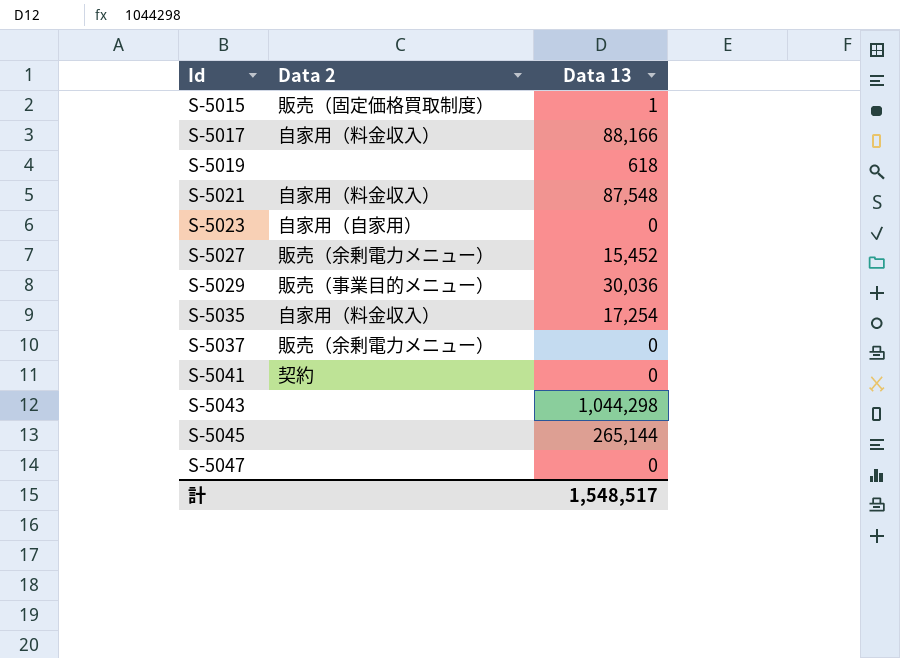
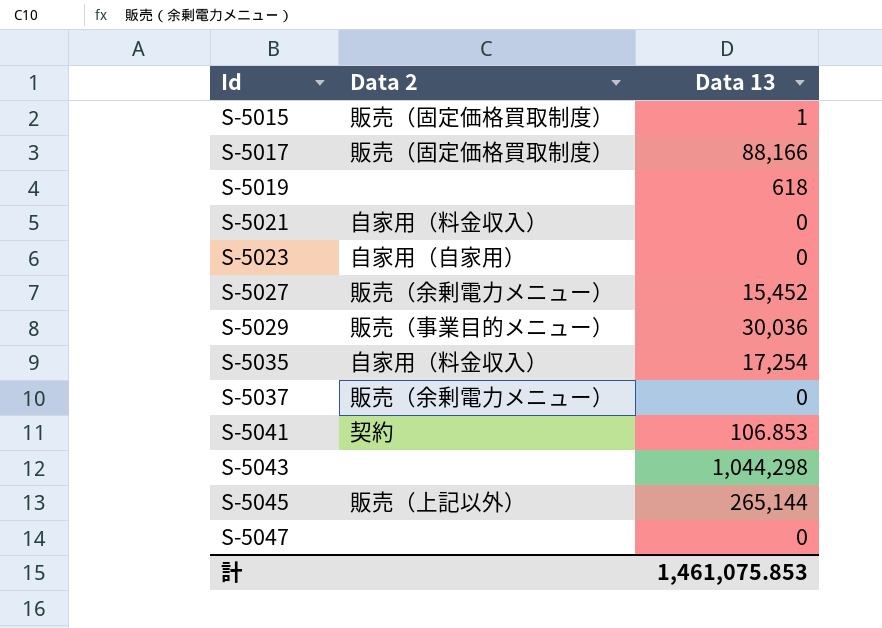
S-5017 | Data 2: 自家用（料金収入） -> 販売（固定価格買取制度）
S-5021 | Data 13: 87,548 -> 0
S-5041 | Data 13: 0 -> 106.853
S-5045 | Data 2: none -> 販売（上記以外）
計 | Data 13: 1,548,517 -> 1,461,075.853

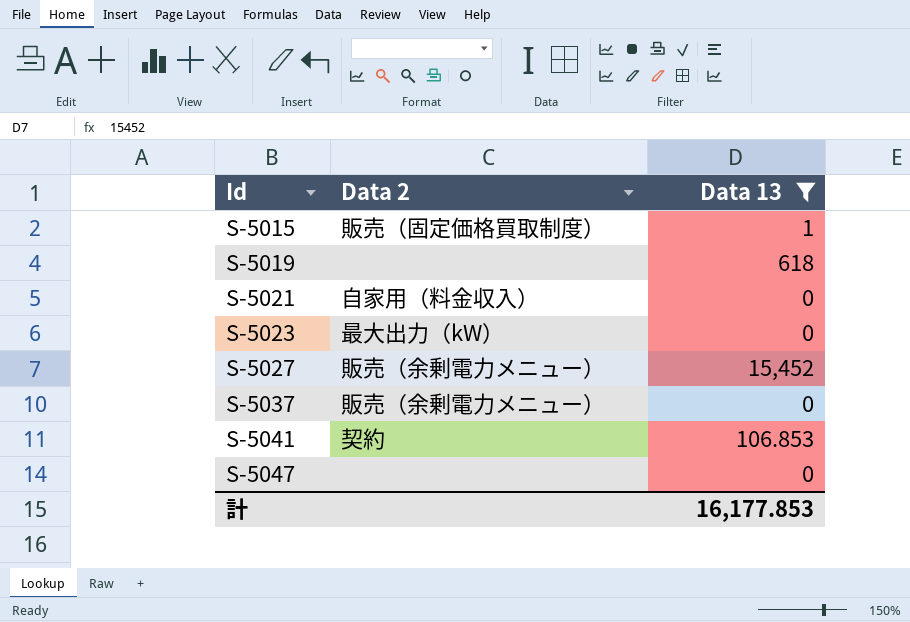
filter: none -> Data 13 <= 15,452
S-5023 | Data 2: 自家用（自家用） -> 最大出力（kW）
計 | Data 13: 1,461,075.853 -> 16,177.853

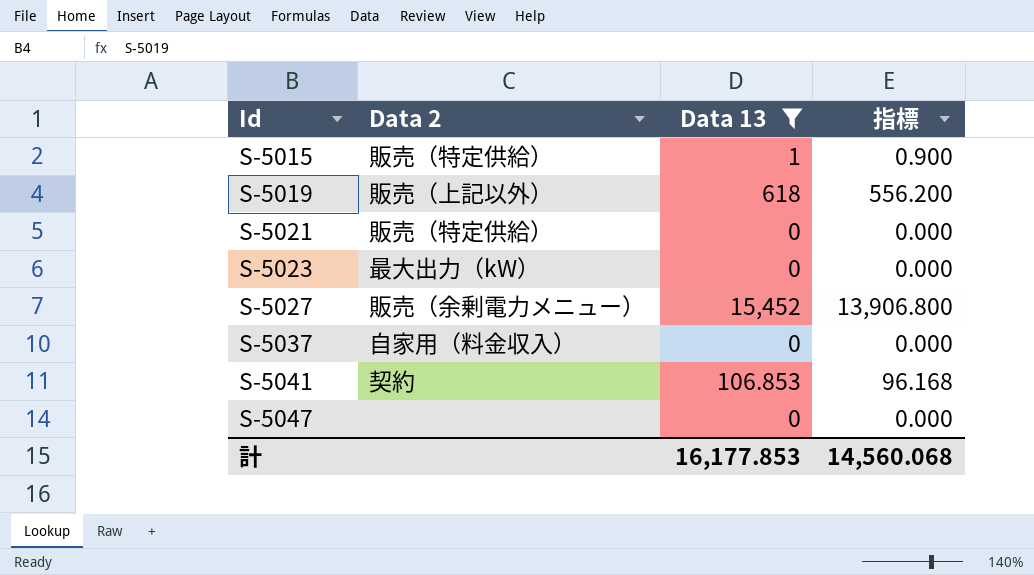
column 指標 | formula: none -> [Data 13] * 0.9
S-5015 | Data 2: 販売（固定価格買取制度） -> 販売（特定供給）
S-5019 | Data 2: none -> 販売（上記以外）
S-5021 | Data 2: 自家用（料金収入） -> 販売（特定供給）
S-5037 | Data 2: 販売（余剰電力メニュー） -> 自家用（料金収入）

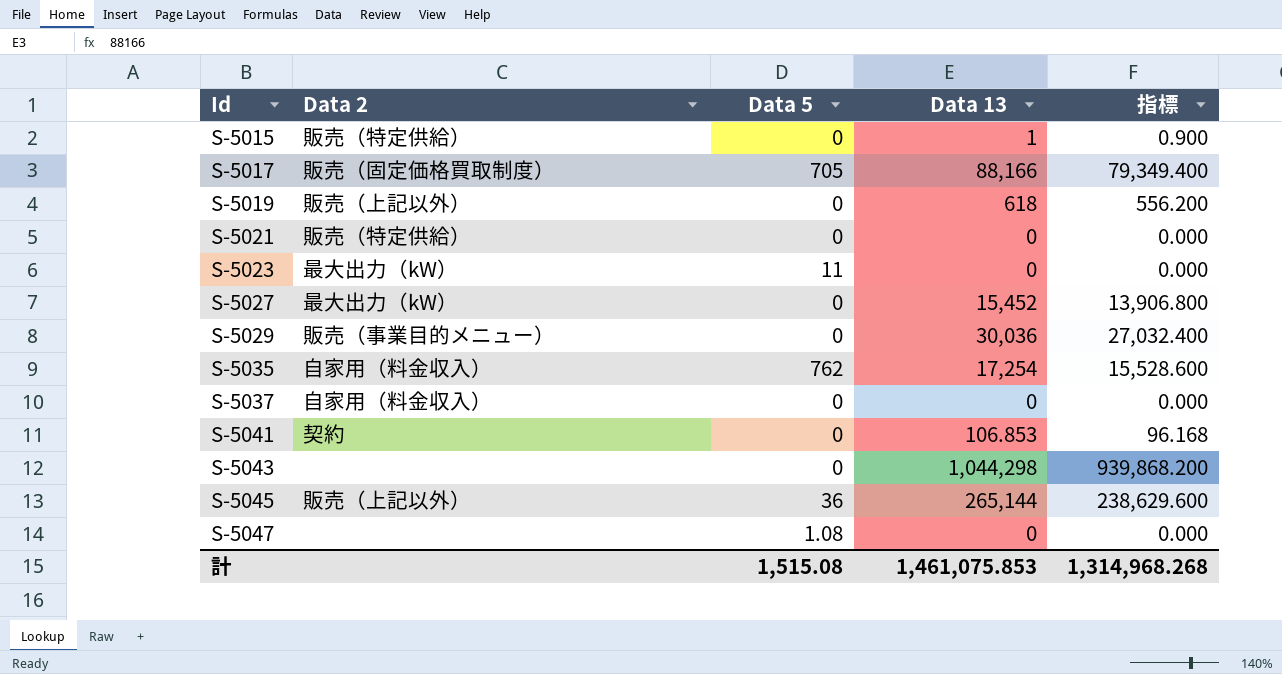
filter: Data 13 <= 15,452 -> none
column Data 5 | position: none -> 3
S-5027 | Data 2: 販売（余剰電力メニュー） -> 最大出力（kW）
計 | Data 13: 16,177.853 -> 1,461,075.853
計 | 指標: 14,560.068 -> 1,314,968.268

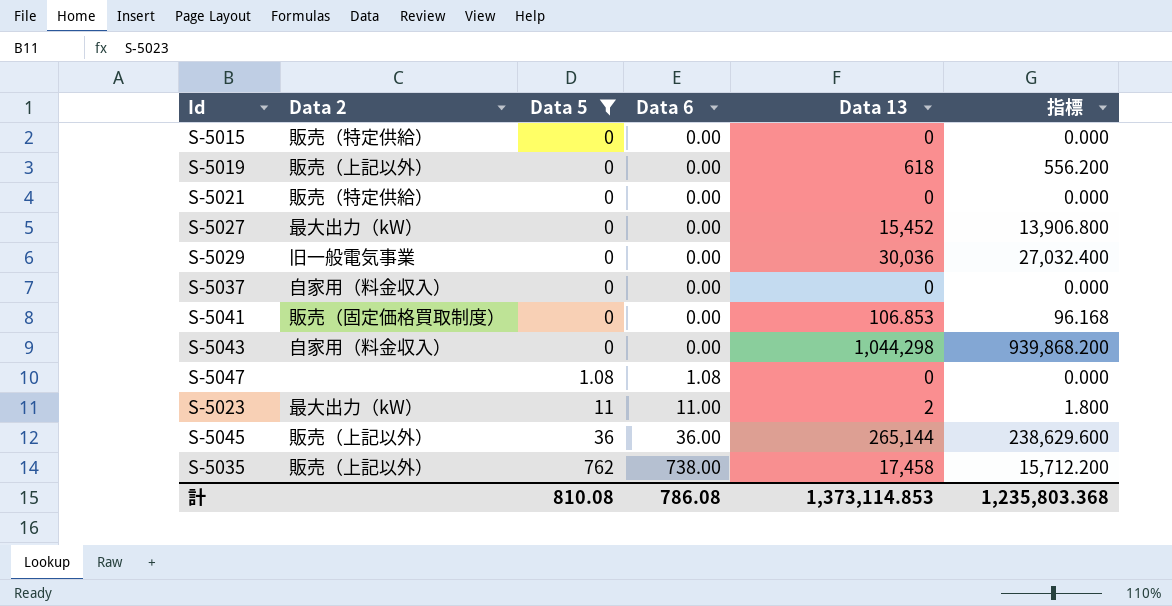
filter: none -> Data 5 != 705
row order: Id ascending -> Data 5 ascending
column Data 6 | position: none -> 4
S-5015 | Data 13: 1 -> 0
S-5015 | 指標: 0.900 -> 0.000
S-5029 | Data 2: 販売（事業目的メニュー） -> 旧一般電気事業
S-5041 | Data 2: 契約 -> 販売（固定価格買取制度）
S-5043 | Data 2: none -> 自家用（料金収入）
S-5023 | Data 13: 0 -> 2
S-5023 | 指標: 0.000 -> 1.800
S-5035 | Data 2: 自家用（料金収入） -> 販売（上記以外）
S-5035 | Data 13: 17,254 -> 17,458
S-5035 | 指標: 15,528.600 -> 15,712.200
計 | Data 5: 1,515.08 -> 810.08
計 | Data 13: 1,461,075.853 -> 1,373,114.853
計 | 指標: 1,314,968.268 -> 1,235,803.368

